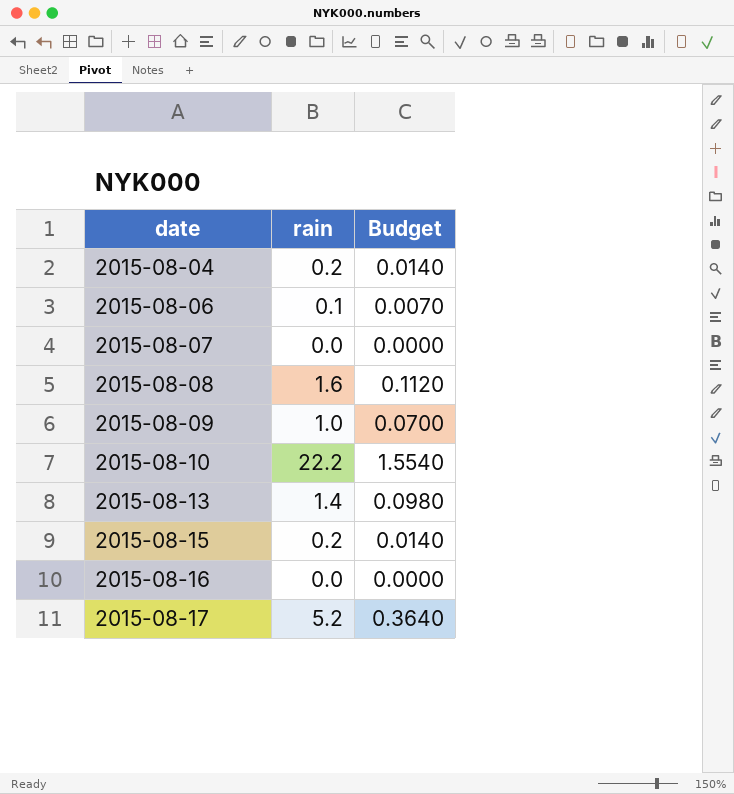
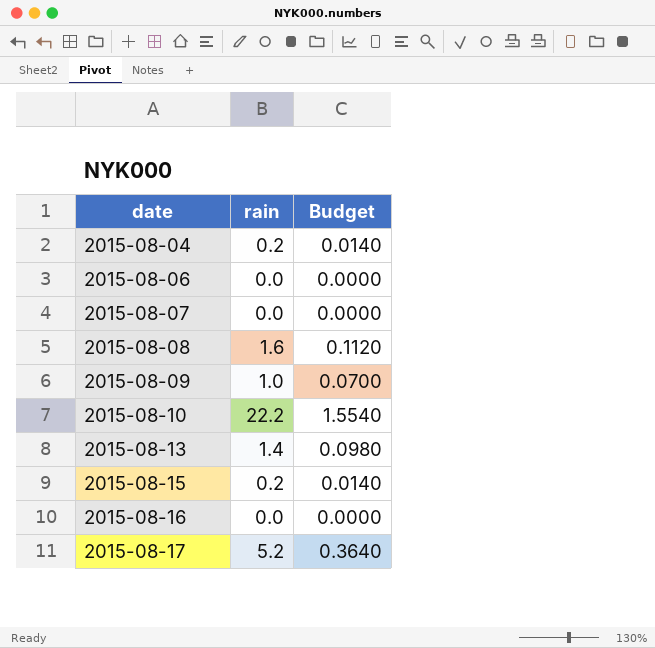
2015-08-06 | rain: 0.1 -> 0.0
2015-08-06 | Budget: 0.0070 -> 0.0000

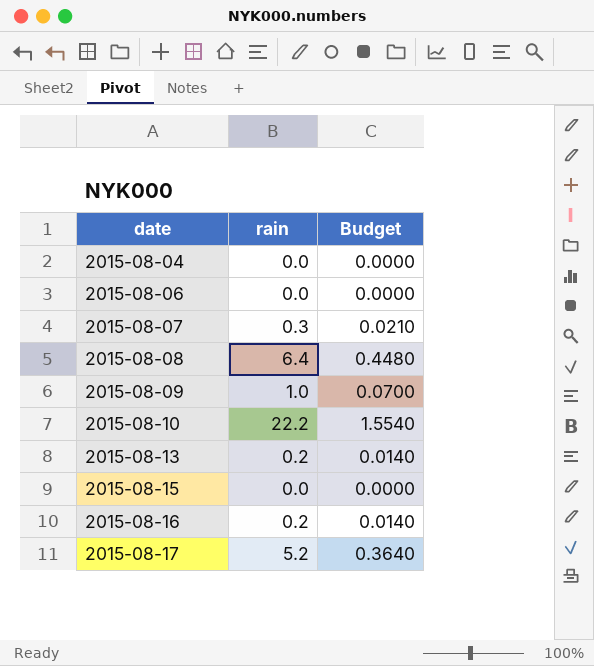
2015-08-04 | rain: 0.2 -> 0.0
2015-08-04 | Budget: 0.0140 -> 0.0000
2015-08-07 | rain: 0.0 -> 0.3
2015-08-07 | Budget: 0.0000 -> 0.0210
2015-08-08 | rain: 1.6 -> 6.4
2015-08-08 | Budget: 0.1120 -> 0.4480
2015-08-13 | rain: 1.4 -> 0.2
2015-08-13 | Budget: 0.0980 -> 0.0140
2015-08-15 | rain: 0.2 -> 0.0
2015-08-15 | Budget: 0.0140 -> 0.0000
2015-08-16 | rain: 0.0 -> 0.2
2015-08-16 | Budget: 0.0000 -> 0.0140

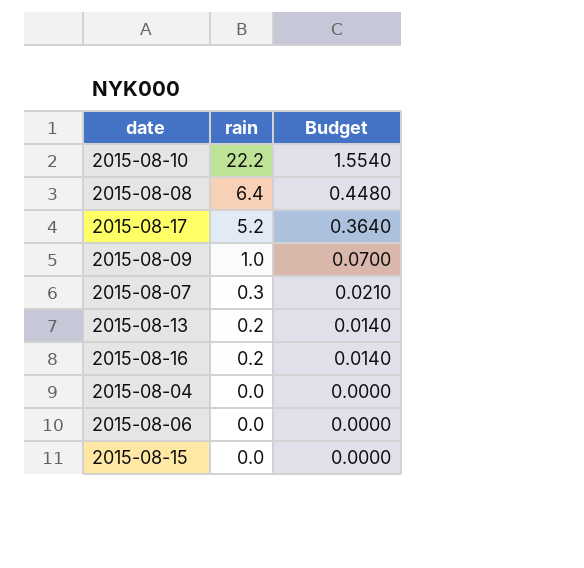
row order: date ascending -> rain descending

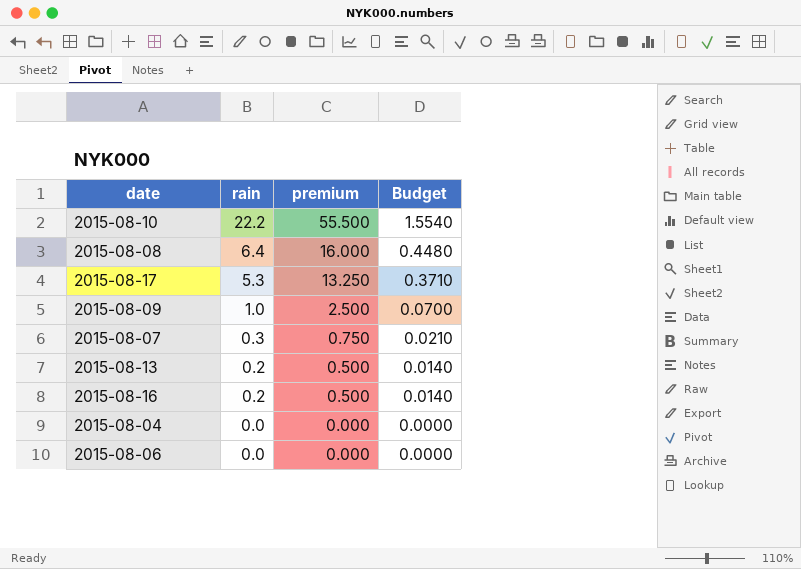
column premium | formula: none -> [rain] * 2.5
row 2015-08-15: 0.0 | 0.0000 -> none
2015-08-17 | rain: 5.2 -> 5.3
2015-08-17 | Budget: 0.3640 -> 0.3710

